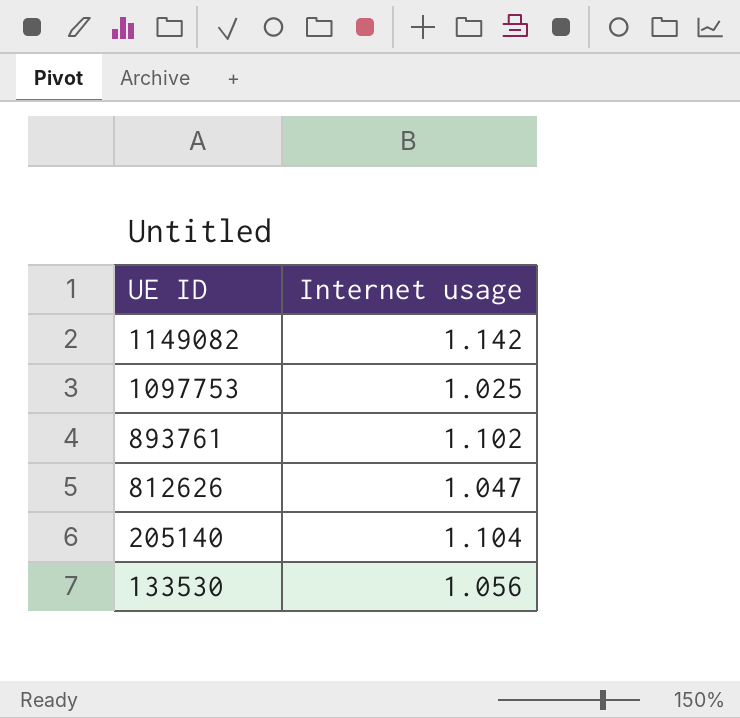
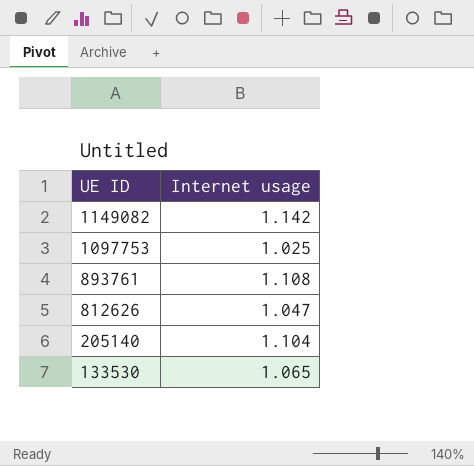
893761 | Internet usage: 1.102 -> 1.108
133530 | Internet usage: 1.056 -> 1.065

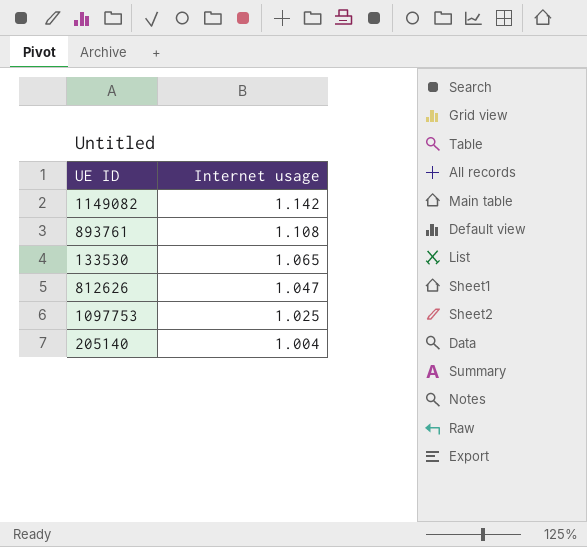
row order: UE ID descending -> Internet usage descending
205140 | Internet usage: 1.104 -> 1.004

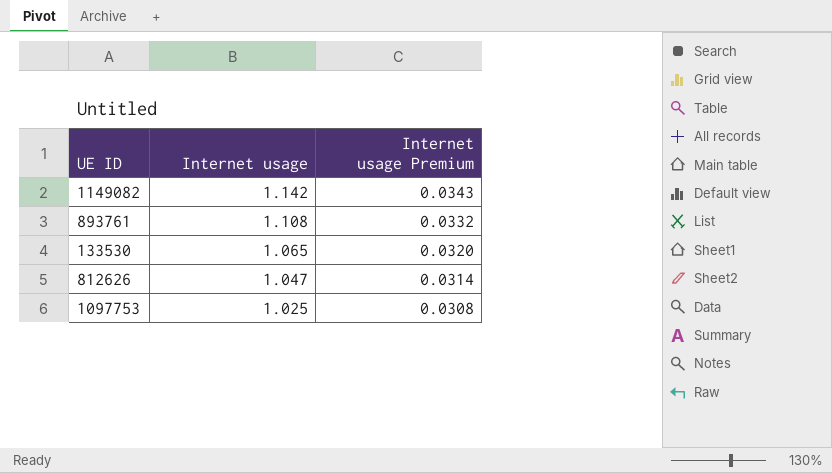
column Internet usage Premium | formula: none -> [Internet usage] * 0.03
row 205140: 1.004 -> none

